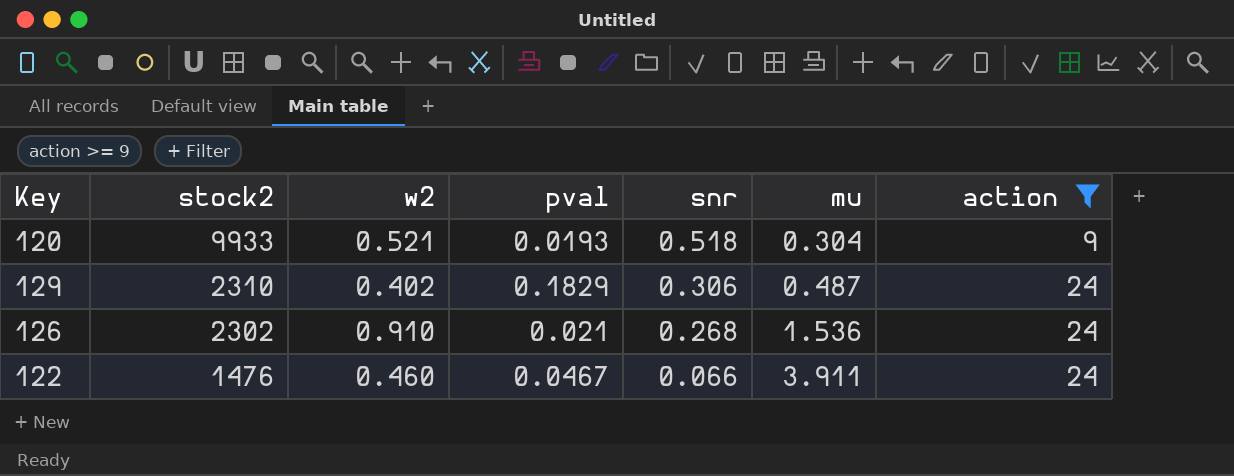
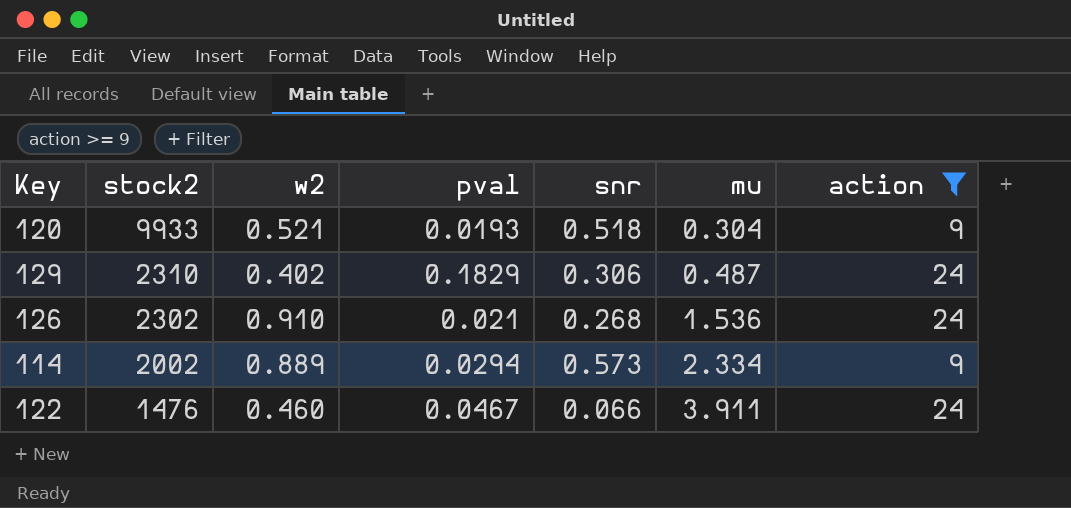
row 114: none -> 2002 | 0.889 | 0.0294 | 0.573 | 2.334 | 9

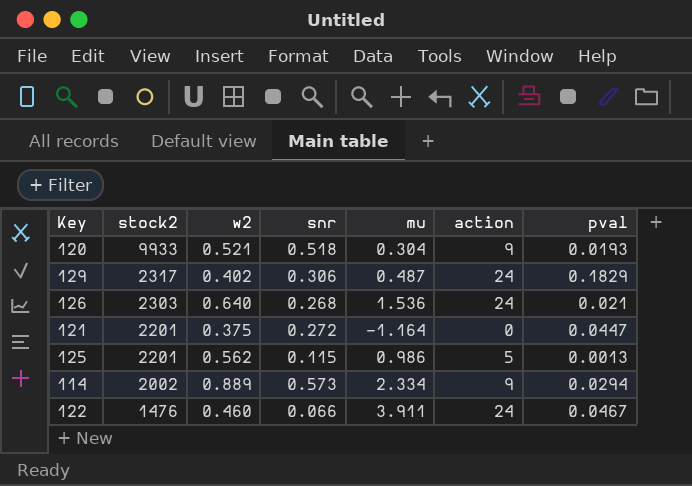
filter: action >= 9 -> none
column pval | position: 4 -> 7
129 | stock2: 2310 -> 2317
126 | stock2: 2302 -> 2303
126 | w2: 0.910 -> 0.640

